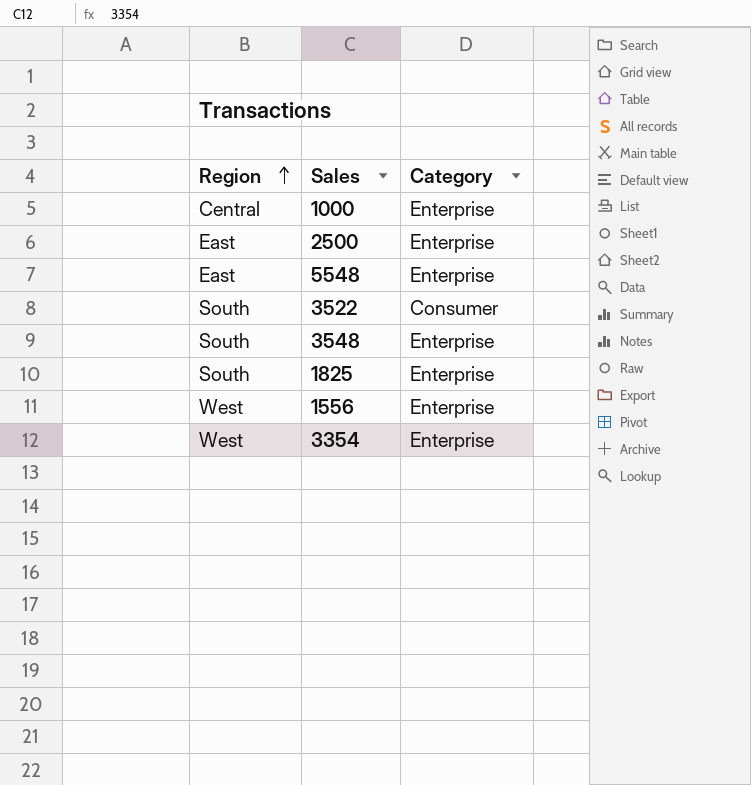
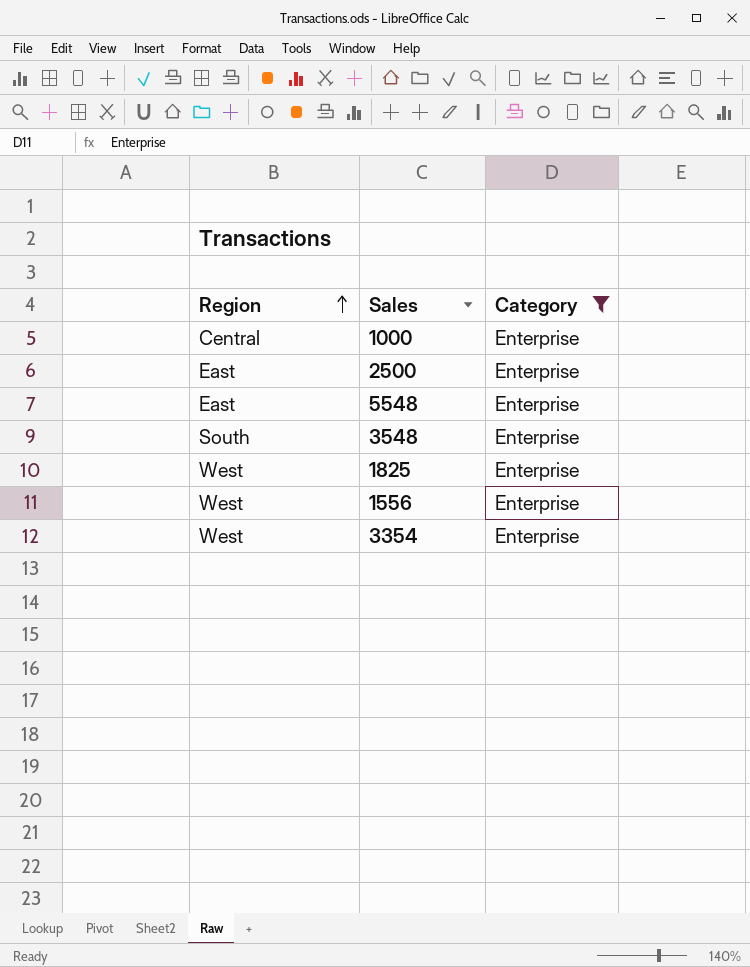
filter: none -> Category = Enterprise
1825 | Region: South -> West

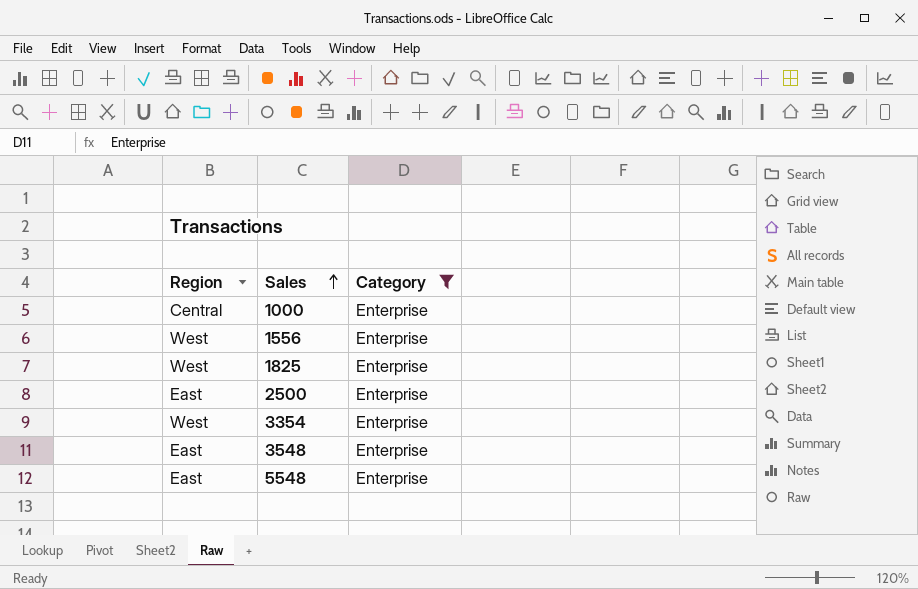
row order: Region ascending -> Sales ascending
3548 | Region: South -> East

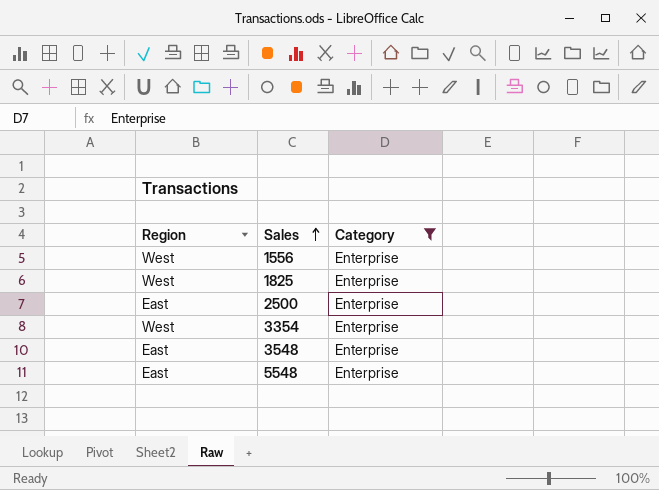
row 1000: Central | Enterprise -> none

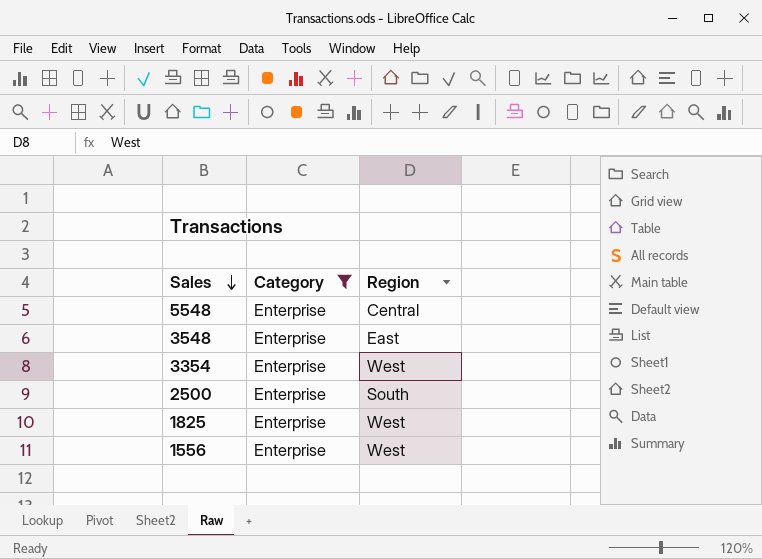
row order: Sales ascending -> Sales descending
column Region | position: 1 -> 3
5548 | Region: East -> Central
2500 | Region: East -> South

